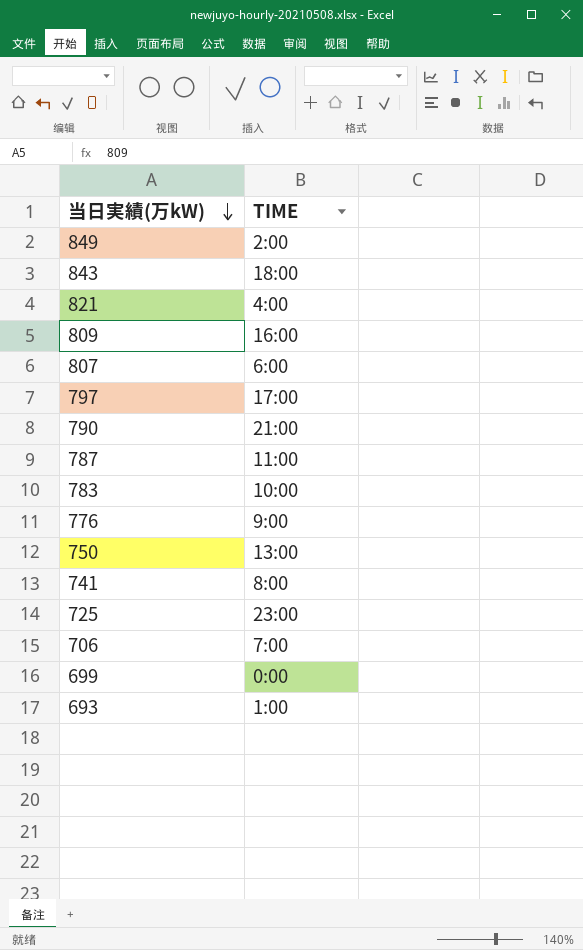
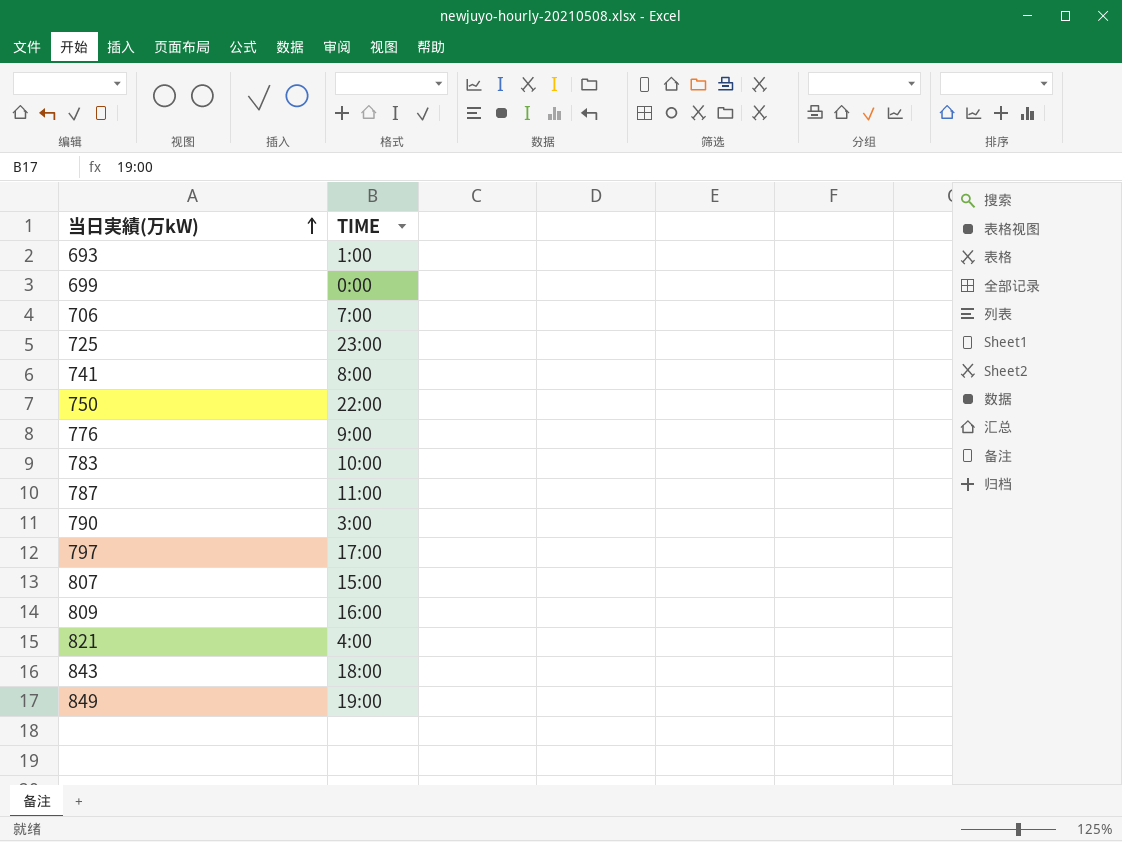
row order: 当日実績(万kW) descending -> 当日実績(万kW) ascending
750 | TIME: 13:00 -> 22:00
790 | TIME: 21:00 -> 3:00
807 | TIME: 6:00 -> 15:00
849 | TIME: 2:00 -> 19:00

